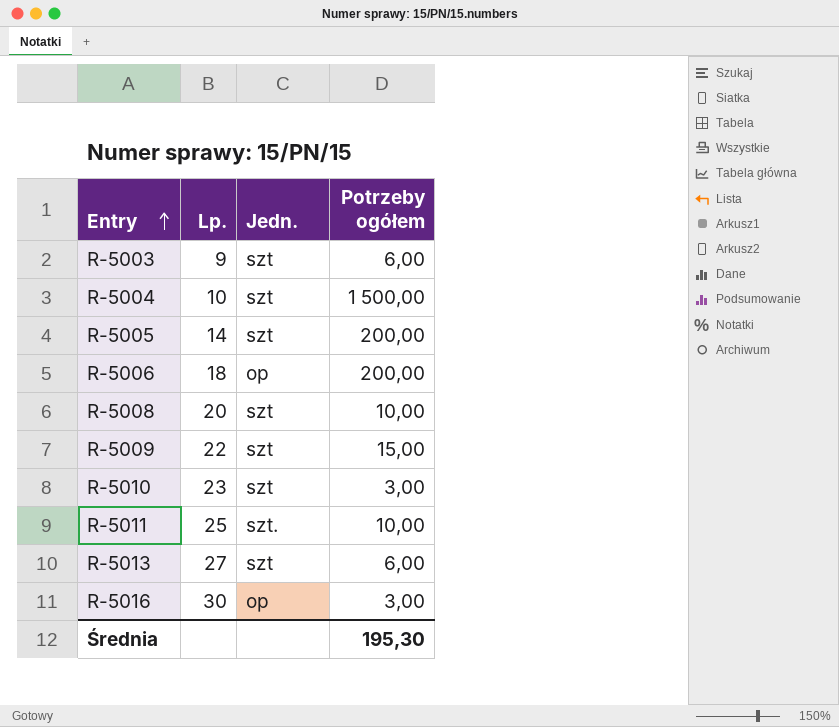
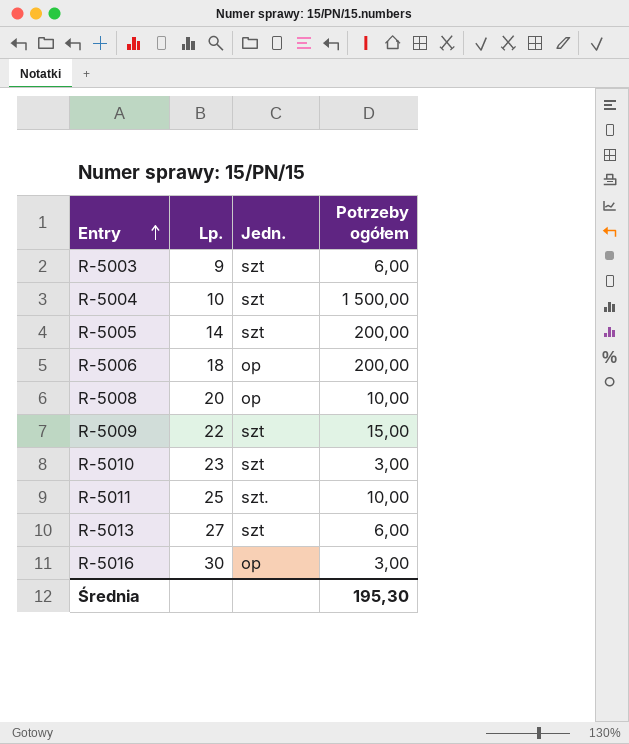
R-5008 | Jedn.: szt -> op

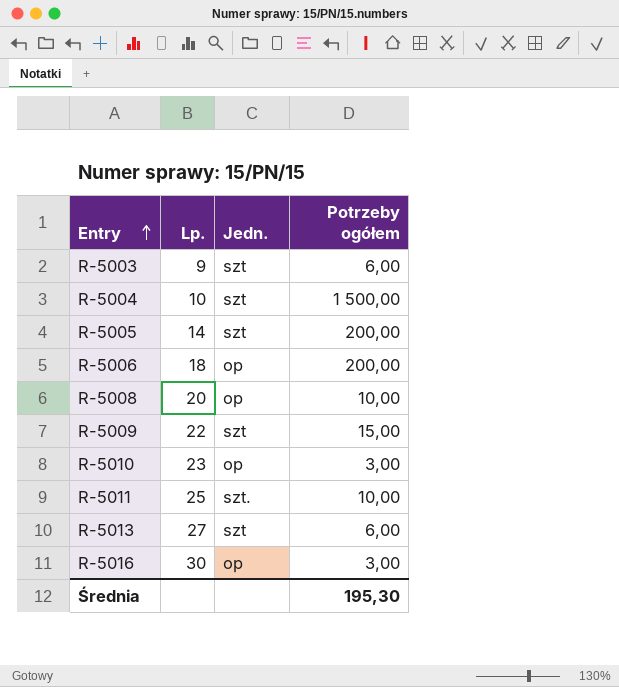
R-5010 | Jedn.: szt -> op

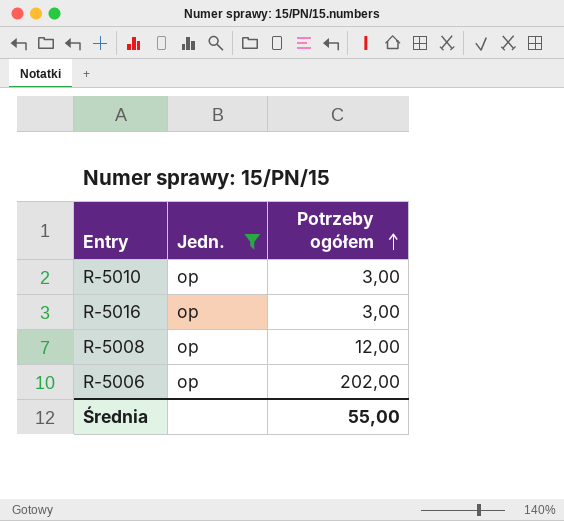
filter: none -> Jedn. = op
row order: Entry ascending -> Potrzeby ogółem ascending
column Lp. | position: 2 -> none
R-5008 | Potrzeby ogółem: 10,00 -> 12,00
R-5006 | Potrzeby ogółem: 200,00 -> 202,00
Średnia | Potrzeby ogółem: 195,30 -> 55,00

